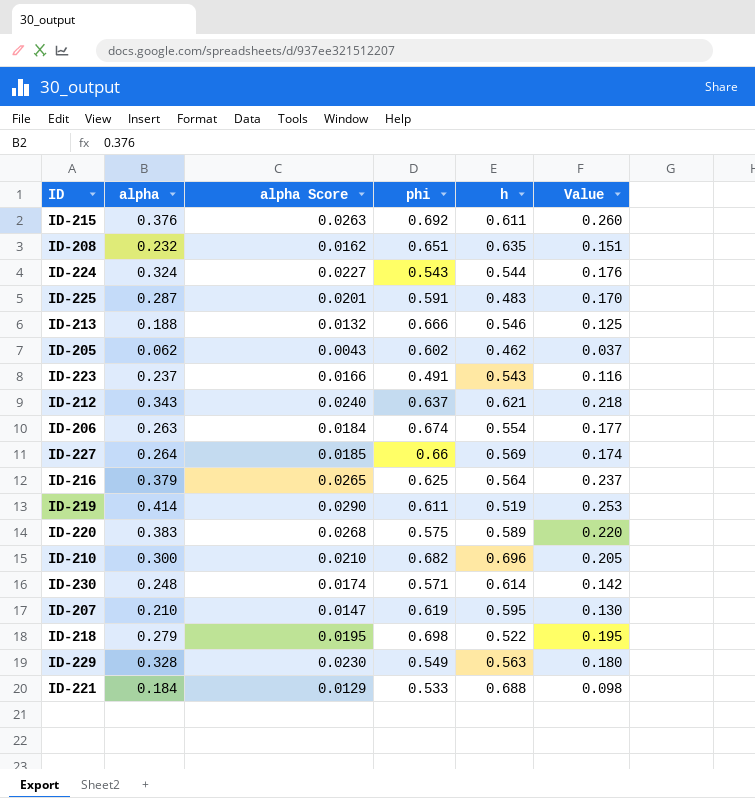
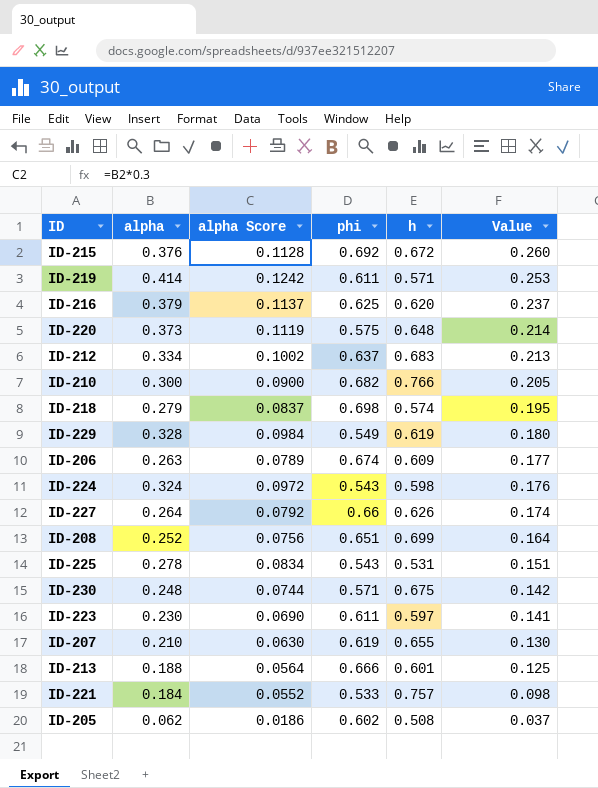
row order: none -> Value descending
column alpha Score | formula: [alpha] * 0.07 -> [alpha] * 0.3
ID-215 | h: 0.611 -> 0.672
ID-219 | h: 0.519 -> 0.571
ID-216 | h: 0.564 -> 0.620
ID-220 | alpha: 0.383 -> 0.373
ID-220 | h: 0.589 -> 0.648
ID-220 | Value: 0.220 -> 0.214
ID-212 | alpha: 0.343 -> 0.334
ID-212 | h: 0.621 -> 0.683
ID-212 | Value: 0.218 -> 0.213
ID-210 | h: 0.696 -> 0.766
ID-218 | h: 0.522 -> 0.574
ID-229 | h: 0.563 -> 0.619
ID-206 | h: 0.554 -> 0.609
ID-224 | h: 0.544 -> 0.598
ID-227 | h: 0.569 -> 0.626
ID-208 | alpha: 0.232 -> 0.252
ID-208 | h: 0.635 -> 0.699
ID-208 | Value: 0.151 -> 0.164
ID-225 | alpha: 0.287 -> 0.278
ID-225 | phi: 0.591 -> 0.543
ID-225 | h: 0.483 -> 0.531
ID-225 | Value: 0.170 -> 0.151
ID-230 | h: 0.614 -> 0.675
ID-223 | alpha: 0.237 -> 0.230
ID-223 | phi: 0.491 -> 0.611
ID-223 | h: 0.543 -> 0.597
ID-223 | Value: 0.116 -> 0.141
ID-207 | h: 0.595 -> 0.655
ID-213 | h: 0.546 -> 0.601
ID-221 | h: 0.688 -> 0.757
ID-205 | h: 0.462 -> 0.508

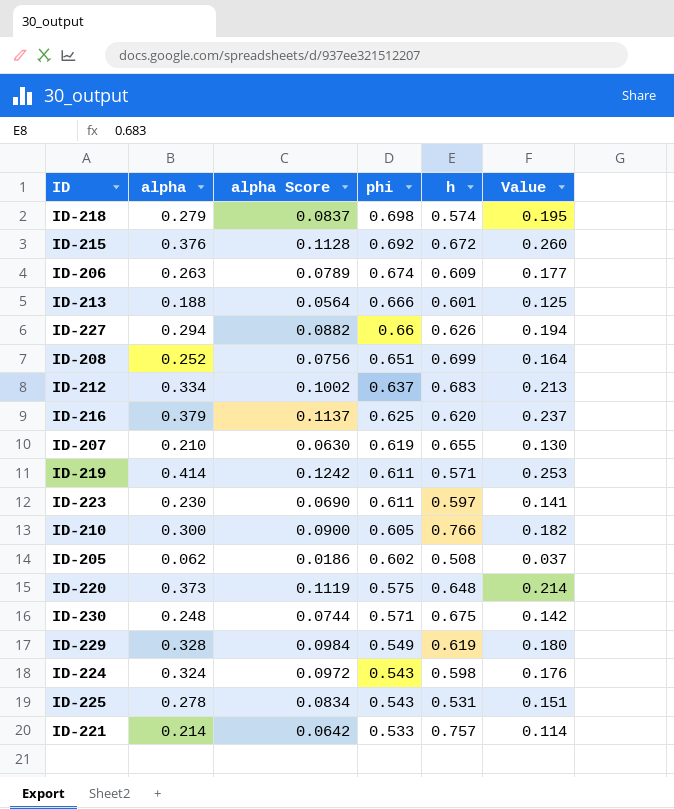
row order: Value descending -> phi descending
ID-227 | alpha: 0.264 -> 0.294
ID-227 | alpha Score: 0.0792 -> 0.0882
ID-227 | Value: 0.174 -> 0.194
ID-210 | phi: 0.682 -> 0.605
ID-210 | Value: 0.205 -> 0.182
ID-221 | alpha: 0.184 -> 0.214
ID-221 | alpha Score: 0.0552 -> 0.0642
ID-221 | Value: 0.098 -> 0.114

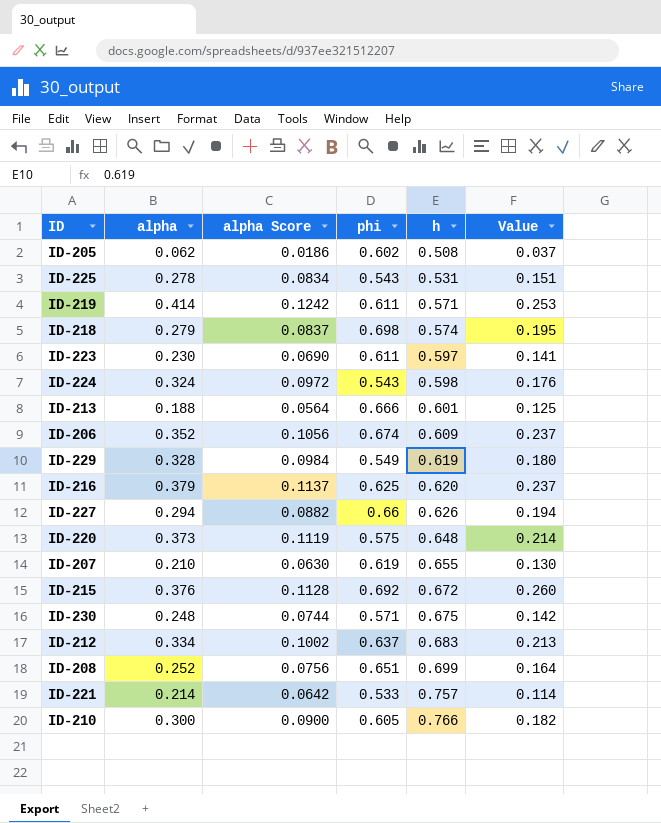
row order: phi descending -> h ascending
ID-206 | alpha: 0.263 -> 0.352
ID-206 | alpha Score: 0.0789 -> 0.1056
ID-206 | Value: 0.177 -> 0.237

